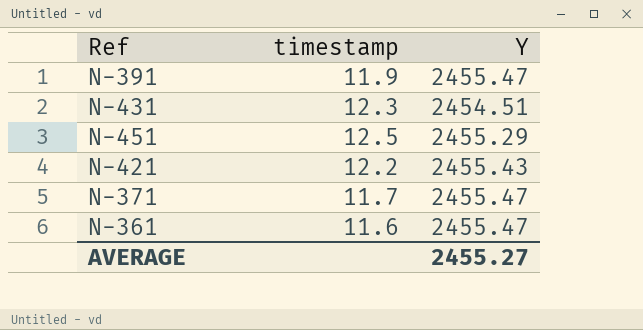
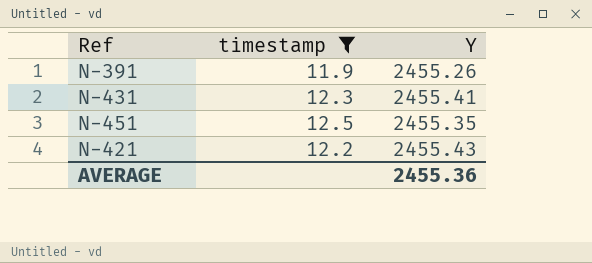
filter: none -> timestamp >= 11.9
N-391 | Y: 2455.47 -> 2455.26
N-431 | Y: 2454.51 -> 2455.41
N-451 | Y: 2455.29 -> 2455.35
AVERAGE | Y: 2455.27 -> 2455.36

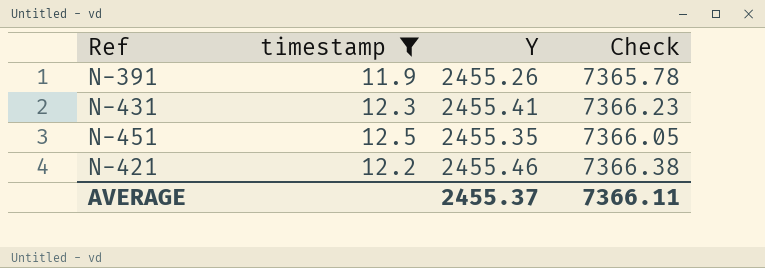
column Check | formula: none -> [Y] * 3
N-421 | Y: 2455.43 -> 2455.46
AVERAGE | Y: 2455.36 -> 2455.37

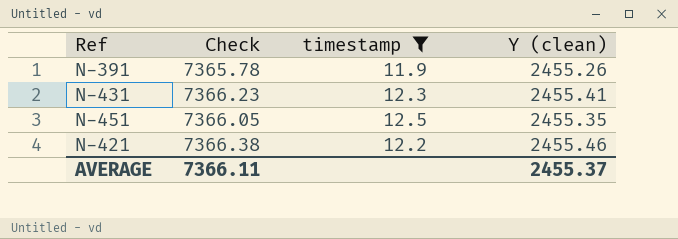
column Check | position: 4 -> 2
column name: Y -> Y (clean)

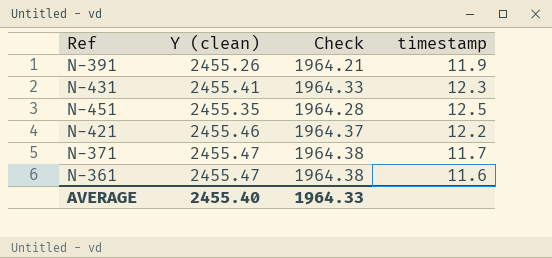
filter: timestamp >= 11.9 -> none
column Y (clean) | position: 4 -> 2
column Check | formula: [Y (clean)] * 3 -> [Y (clean)] * 0.8
AVERAGE | Y (clean): 2455.37 -> 2455.40
AVERAGE | Check: 7366.11 -> 1964.33

